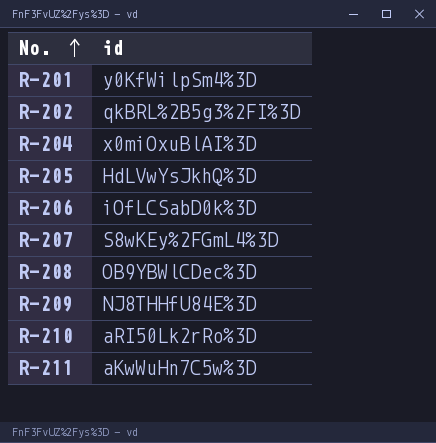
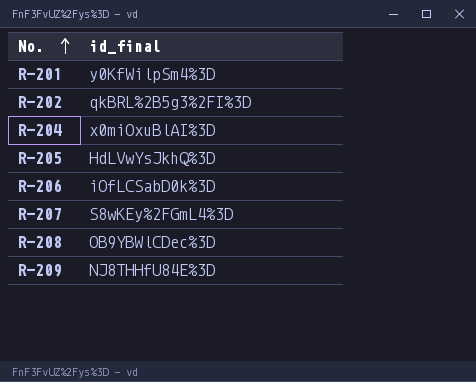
column name: id -> id_final
row R-210: aRI50Lk2rRo%3D -> none
row R-211: aKwWuHn7C5w%3D -> none

